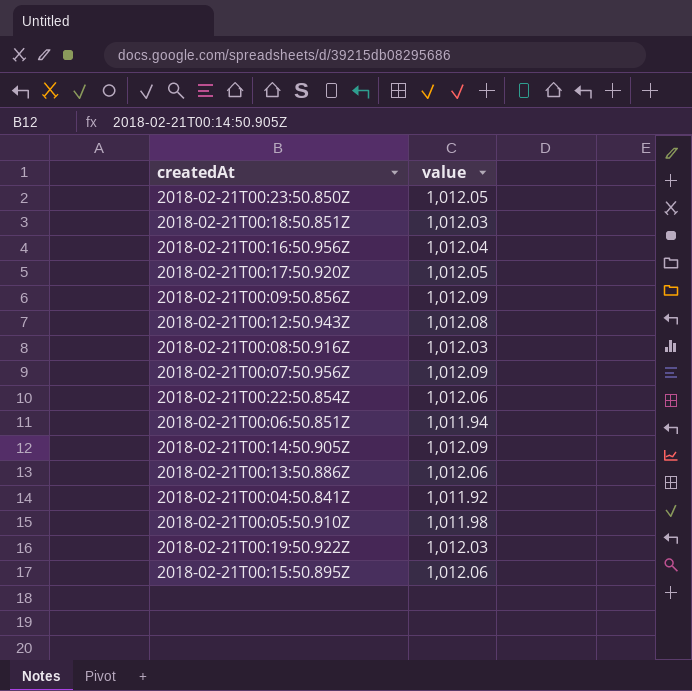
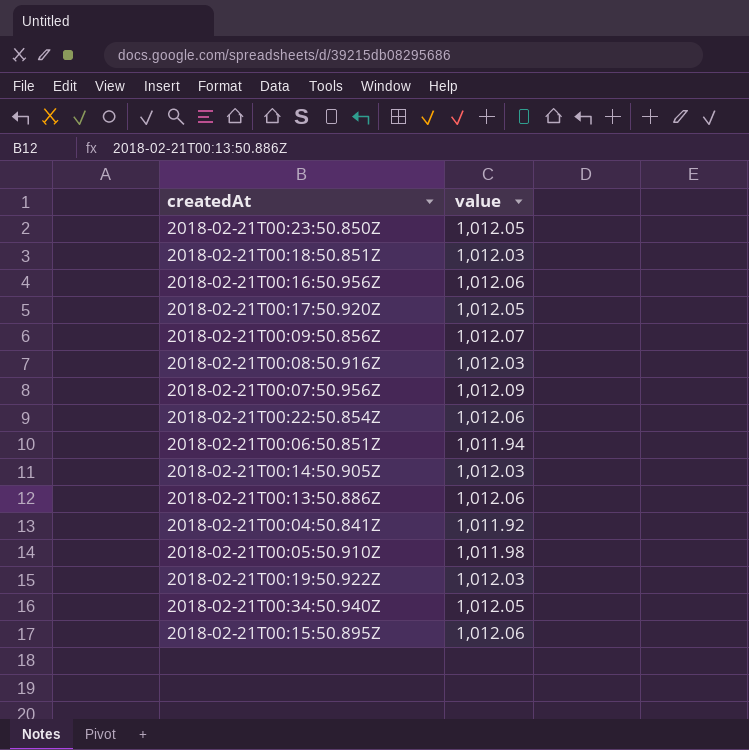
row 2018-02-21T00:12:50.943Z: 1,012.08 -> none
2018-02-21T00:16:50.956Z | value: 1,012.04 -> 1,012.06
2018-02-21T00:09:50.856Z | value: 1,012.09 -> 1,012.07
2018-02-21T00:14:50.905Z | value: 1,012.09 -> 1,012.03
row 2018-02-21T00:34:50.940Z: none -> 1,012.05

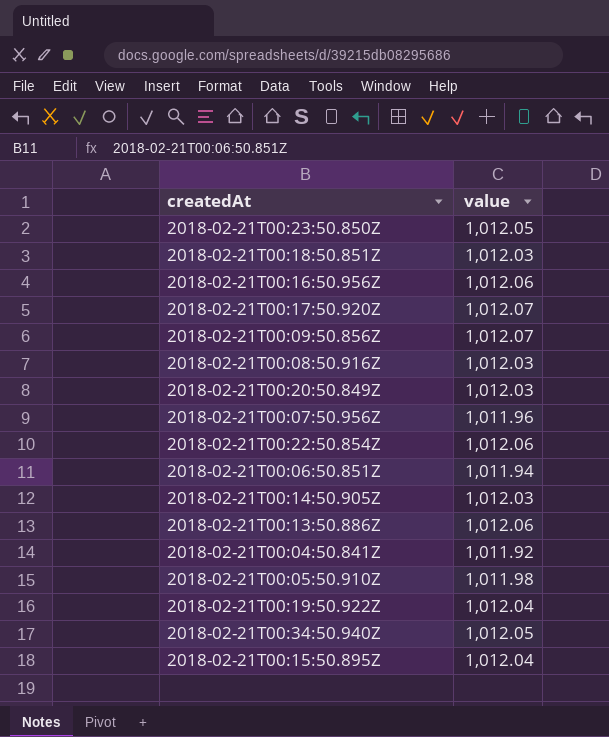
2018-02-21T00:17:50.920Z | value: 1,012.05 -> 1,012.07
row 2018-02-21T00:20:50.849Z: none -> 1,012.03
2018-02-21T00:07:50.956Z | value: 1,012.09 -> 1,011.96
2018-02-21T00:19:50.922Z | value: 1,012.03 -> 1,012.04
2018-02-21T00:15:50.895Z | value: 1,012.06 -> 1,012.04

